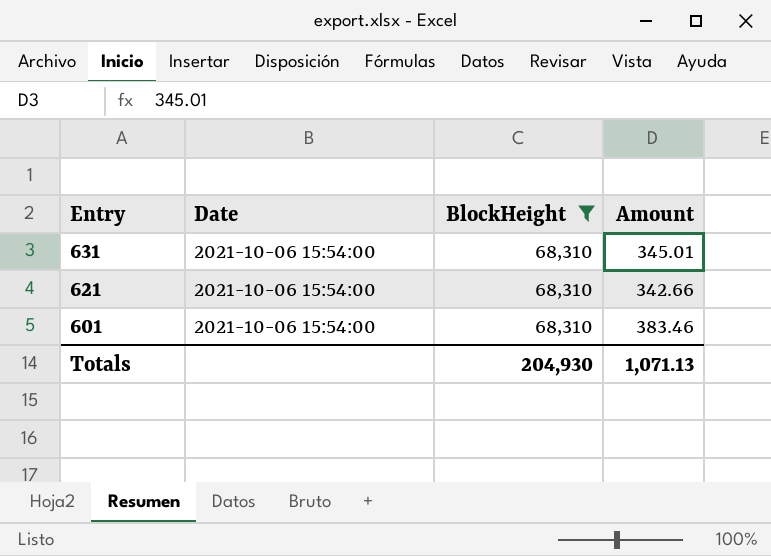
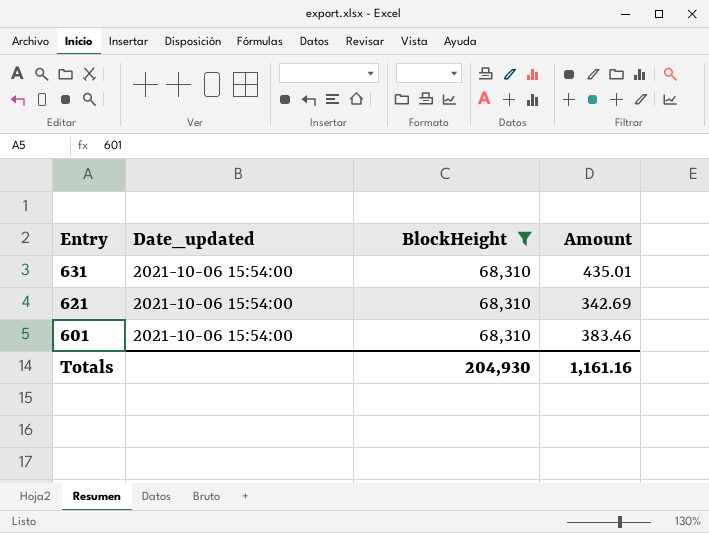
column name: Date -> Date_updated
631 | Amount: 345.01 -> 435.01
621 | Amount: 342.66 -> 342.69
Totals | Amount: 1,071.13 -> 1,161.16

